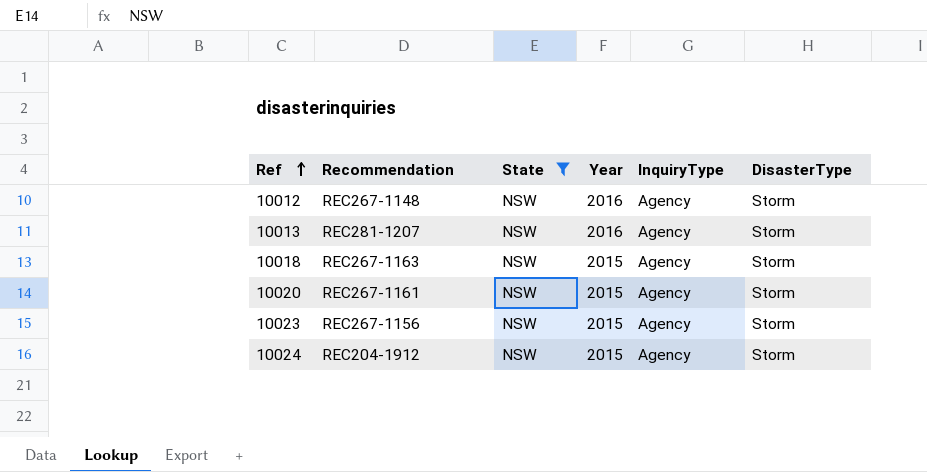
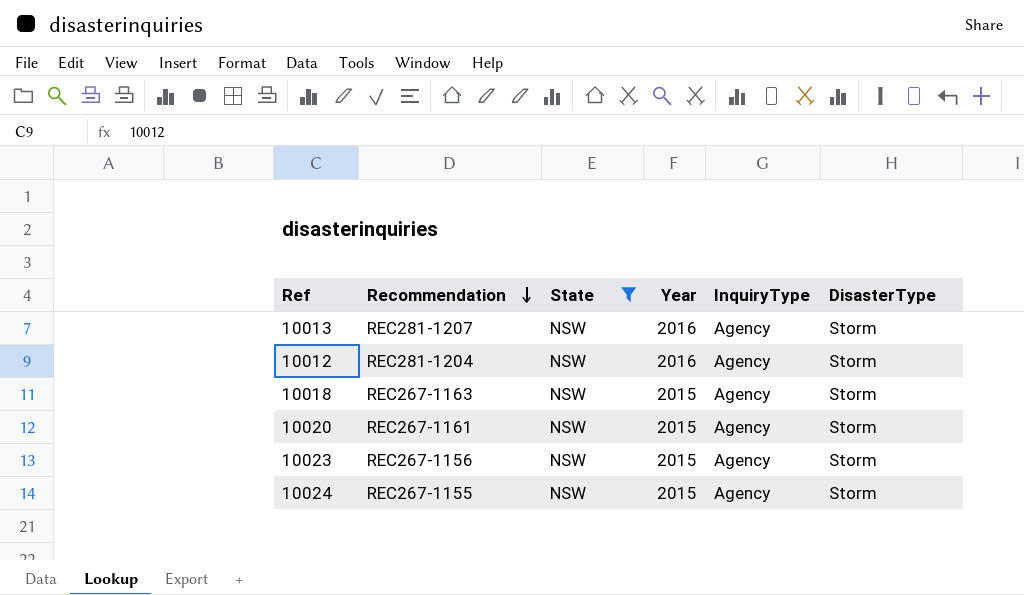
row order: Ref ascending -> Recommendation descending
10012 | Recommendation: REC267-1148 -> REC281-1204
10024 | Recommendation: REC204-1912 -> REC267-1155

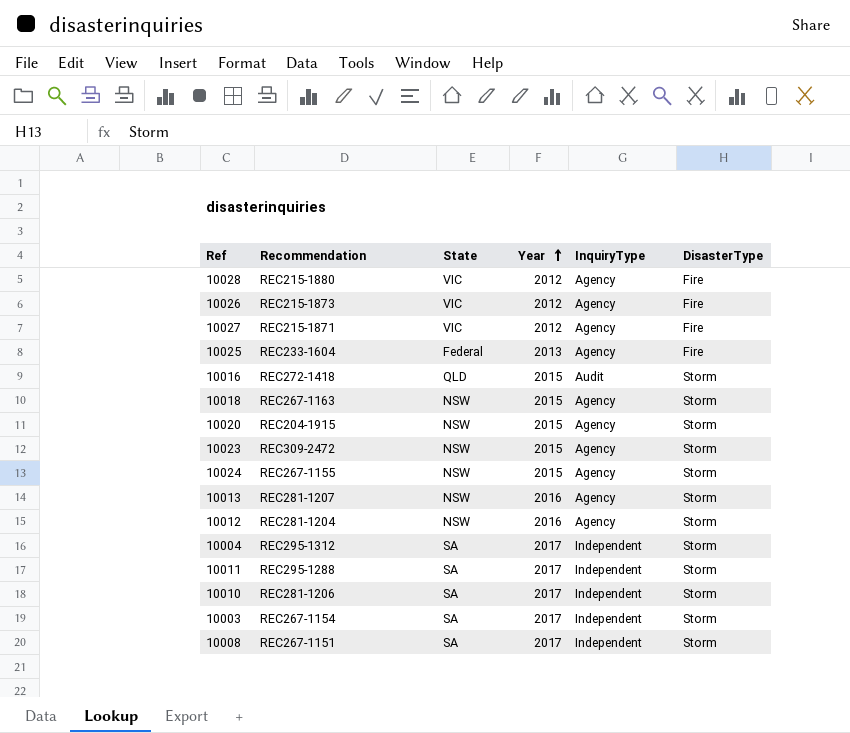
filter: State = NSW -> none
row order: Recommendation descending -> Year ascending
10020 | Recommendation: REC267-1161 -> REC204-1915
10023 | Recommendation: REC267-1156 -> REC309-2472

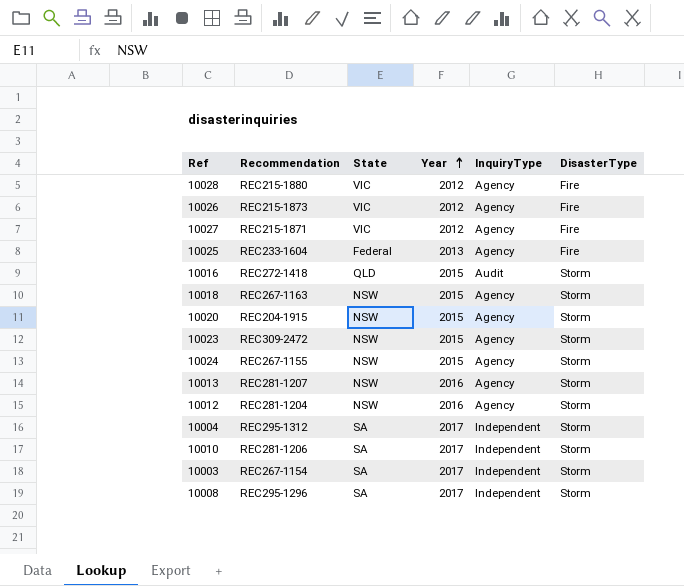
row 10011: REC295-1288 | SA | 2017 | Independent | Storm -> none
10008 | Recommendation: REC267-1151 -> REC295-1296

